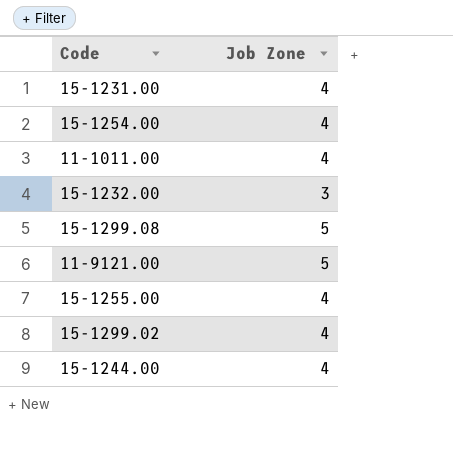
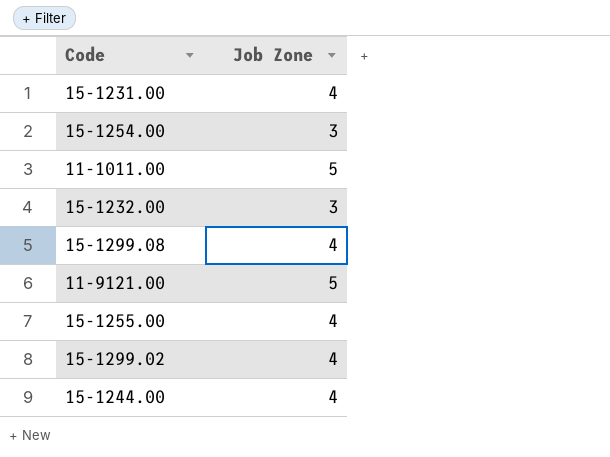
15-1254.00 | Job Zone: 4 -> 3
11-1011.00 | Job Zone: 4 -> 5
15-1299.08 | Job Zone: 5 -> 4

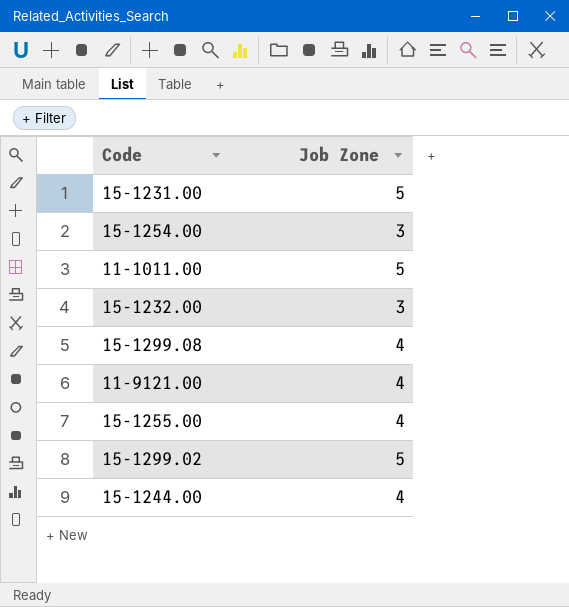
15-1231.00 | Job Zone: 4 -> 5
11-9121.00 | Job Zone: 5 -> 4
15-1299.02 | Job Zone: 4 -> 5

